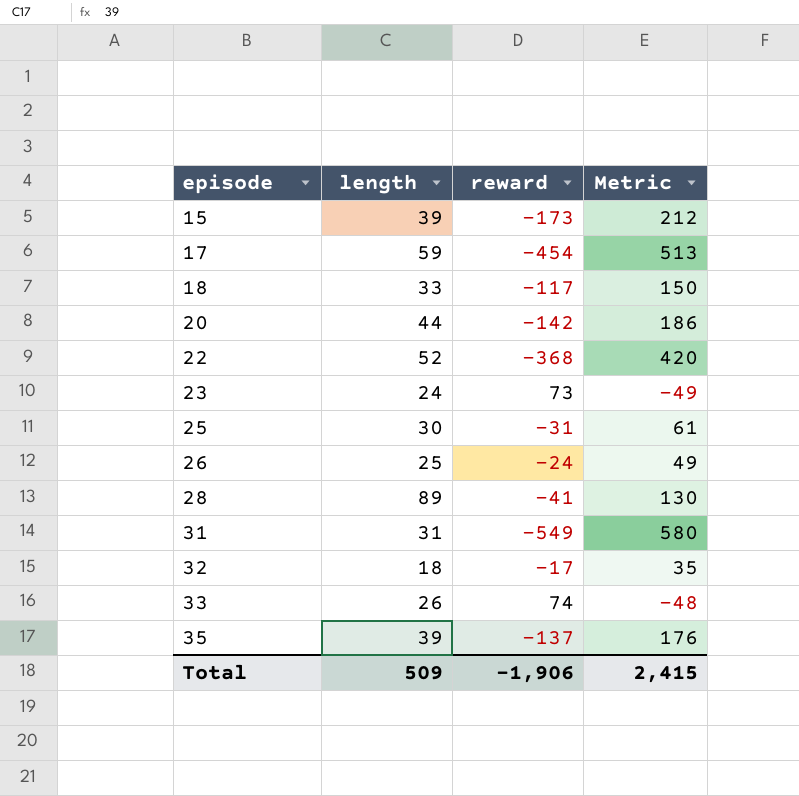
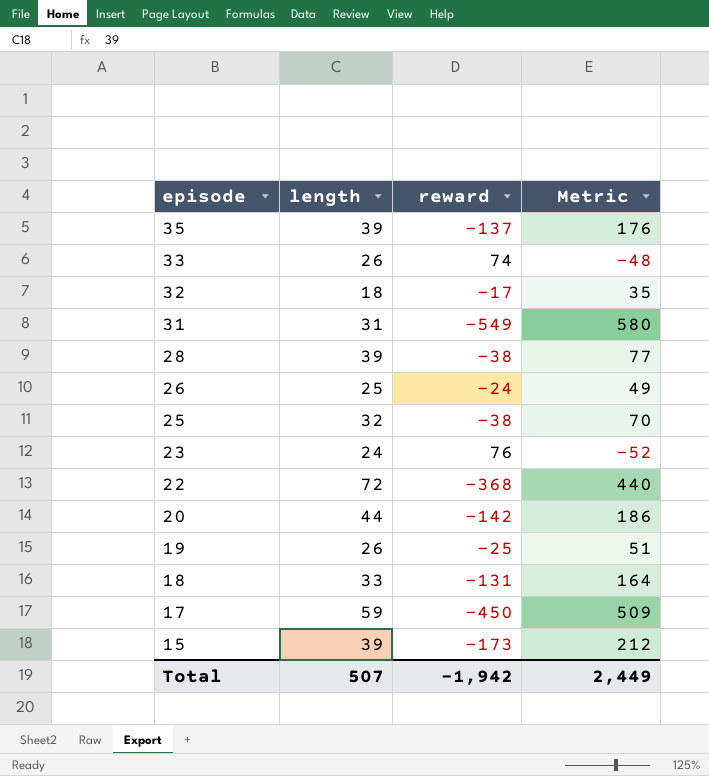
row order: episode ascending -> episode descending
28 | length: 89 -> 39
28 | reward: -41 -> -38
28 | Metric: 130 -> 77
25 | length: 30 -> 32
25 | reward: -31 -> -38
25 | Metric: 61 -> 70
23 | reward: 73 -> 76
23 | Metric: -49 -> -52
22 | length: 52 -> 72
22 | Metric: 420 -> 440
row 19: none -> 26 | -25 | 51
18 | reward: -117 -> -131
18 | Metric: 150 -> 164
17 | reward: -454 -> -450
17 | Metric: 513 -> 509
Total | length: 509 -> 507
Total | reward: -1,906 -> -1,942
Total | Metric: 2,415 -> 2,449

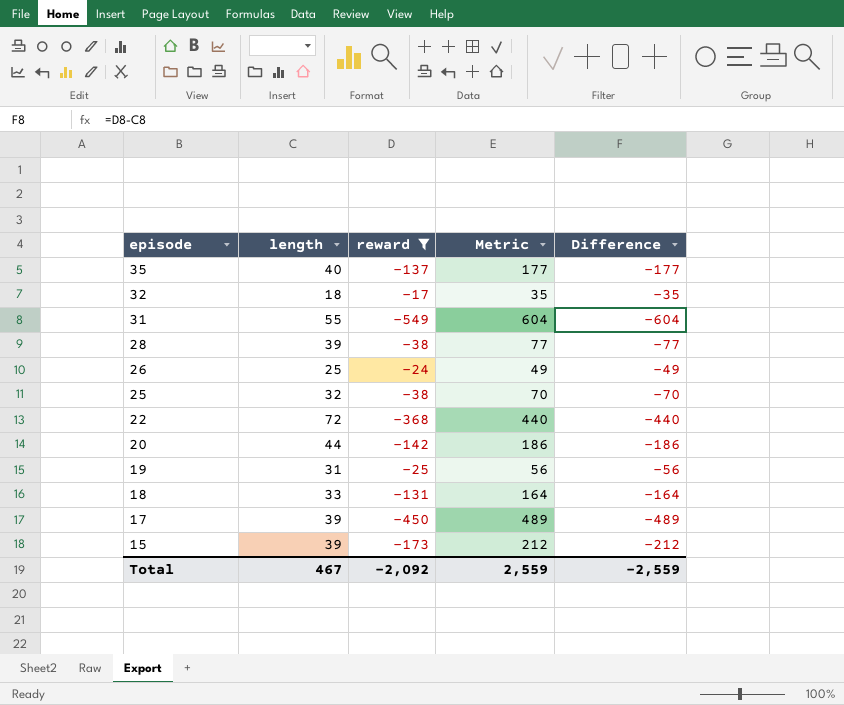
filter: none -> reward <= -17
column Difference | formula: none -> [reward] - [length]
35 | length: 39 -> 40
35 | Metric: 176 -> 177
31 | length: 31 -> 55
31 | Metric: 580 -> 604
19 | length: 26 -> 31
19 | Metric: 51 -> 56
17 | length: 59 -> 39
17 | Metric: 509 -> 489
Total | length: 507 -> 467
Total | reward: -1,942 -> -2,092
Total | Metric: 2,449 -> 2,559

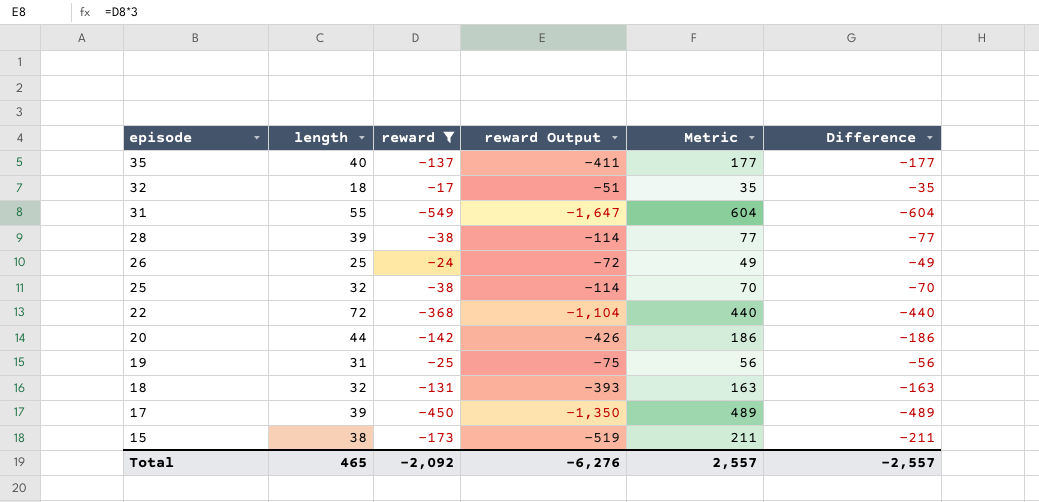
column reward Output | formula: none -> [reward] * 3
18 | length: 33 -> 32
18 | Metric: 164 -> 163
18 | Difference: -164 -> -163
15 | length: 39 -> 38
15 | Metric: 212 -> 211
15 | Difference: -212 -> -211
Total | length: 467 -> 465
Total | Metric: 2,559 -> 2,557
Total | Difference: -2,559 -> -2,557

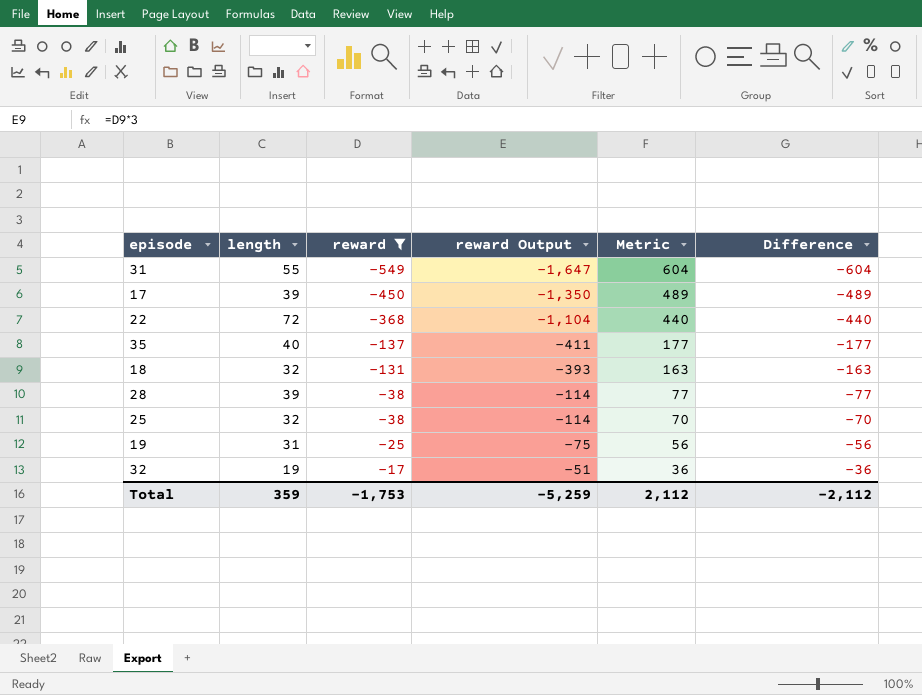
row order: episode descending -> reward ascending
row 26: 25 | -24 | -72 | 49 | -49 -> none
row 20: 44 | -142 | -426 | 186 | -186 -> none
row 15: 38 | -173 | -519 | 211 | -211 -> none
32 | length: 18 -> 19
32 | Metric: 35 -> 36
32 | Difference: -35 -> -36
Total | length: 465 -> 359
Total | reward: -2,092 -> -1,753
Total | reward Output: -6,276 -> -5,259
Total | Metric: 2,557 -> 2,112
Total | Difference: -2,557 -> -2,112

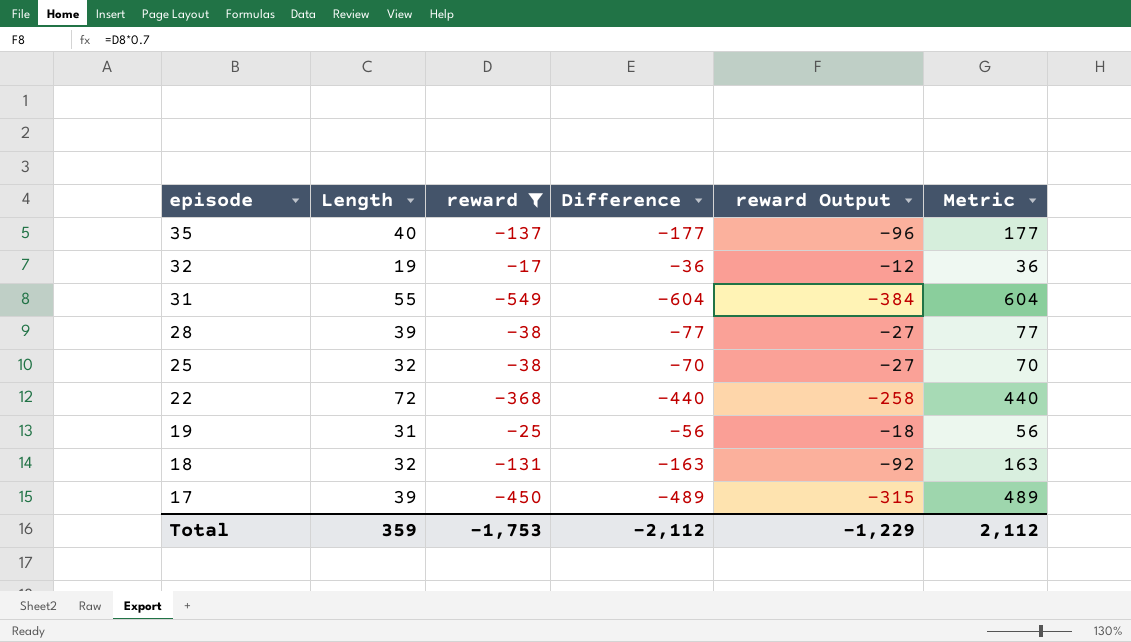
row order: reward ascending -> episode descending
column name: length -> Length
column Difference | position: 6 -> 4
column reward Output | formula: [reward] * 3 -> [reward] * 0.7
Total | reward Output: -5,259 -> -1,229

